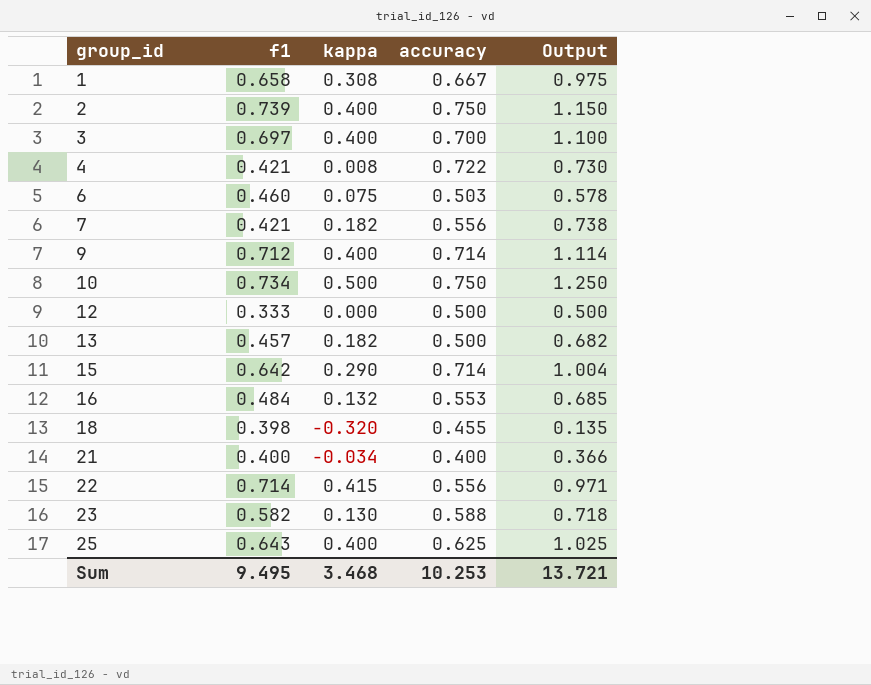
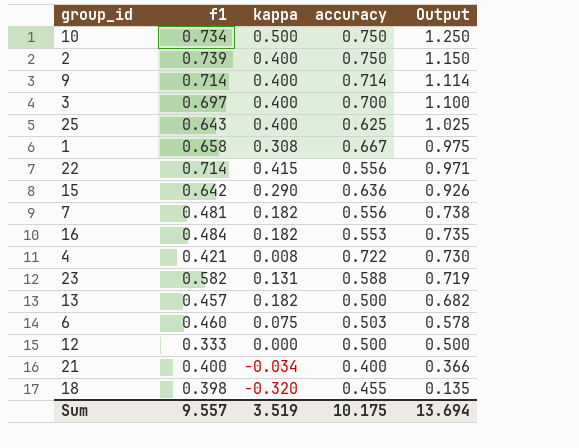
row order: group_id ascending -> Output descending
9 | f1: 0.712 -> 0.714
15 | accuracy: 0.714 -> 0.636
15 | Output: 1.004 -> 0.926
7 | f1: 0.421 -> 0.481
16 | kappa: 0.132 -> 0.182
16 | Output: 0.685 -> 0.735
23 | kappa: 0.130 -> 0.131
23 | Output: 0.718 -> 0.719
Sum | f1: 9.495 -> 9.557
Sum | kappa: 3.468 -> 3.519
Sum | accuracy: 10.253 -> 10.175
Sum | Output: 13.721 -> 13.694

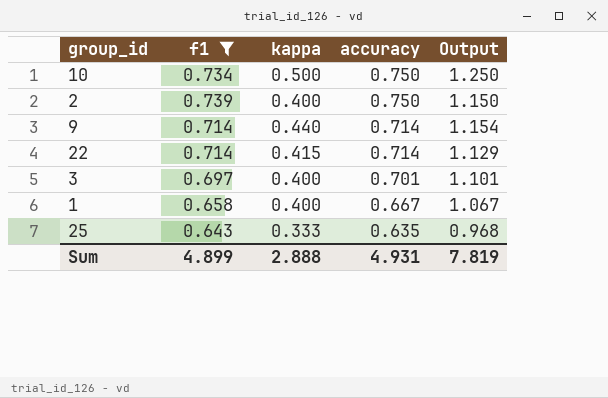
filter: none -> f1 >= 0.643
row order: Output descending -> accuracy descending
9 | kappa: 0.400 -> 0.440
9 | Output: 1.114 -> 1.154
22 | accuracy: 0.556 -> 0.714
22 | Output: 0.971 -> 1.129
3 | accuracy: 0.700 -> 0.701
3 | Output: 1.100 -> 1.101
1 | kappa: 0.308 -> 0.400
1 | Output: 0.975 -> 1.067
25 | kappa: 0.400 -> 0.333
25 | accuracy: 0.625 -> 0.635
25 | Output: 1.025 -> 0.968
Sum | f1: 9.557 -> 4.899
Sum | kappa: 3.519 -> 2.888
Sum | accuracy: 10.175 -> 4.931
Sum | Output: 13.694 -> 7.819

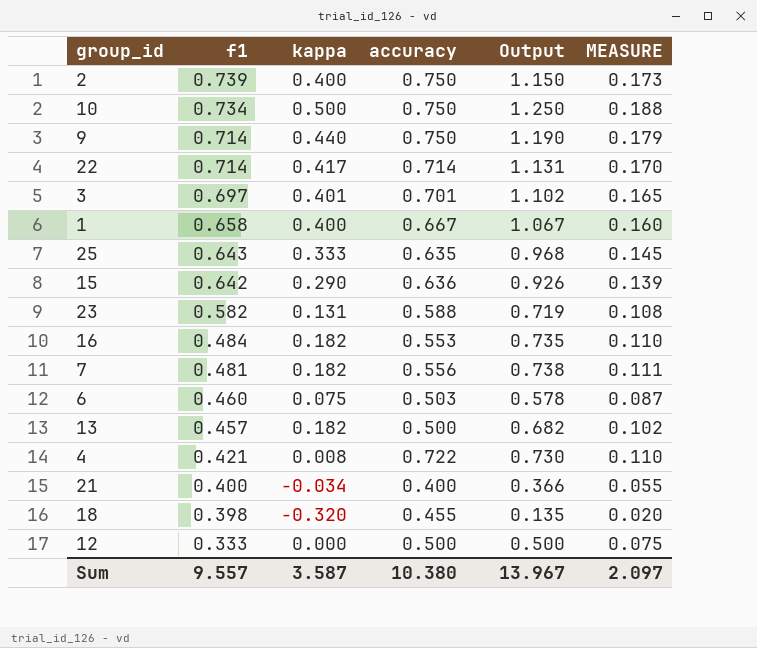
filter: f1 >= 0.643 -> none
row order: accuracy descending -> f1 descending
column MEASURE | formula: none -> [Output] * 0.15
9 | accuracy: 0.714 -> 0.750
9 | Output: 1.154 -> 1.190
22 | kappa: 0.415 -> 0.417
22 | Output: 1.129 -> 1.131
3 | kappa: 0.400 -> 0.401
3 | Output: 1.101 -> 1.102
Sum | f1: 4.899 -> 9.557
Sum | kappa: 2.888 -> 3.587
Sum | accuracy: 4.931 -> 10.380
Sum | Output: 7.819 -> 13.967

